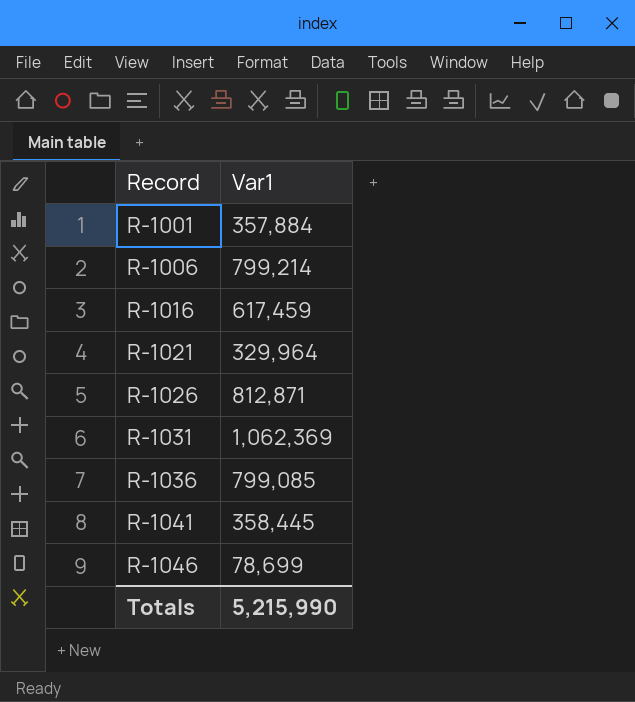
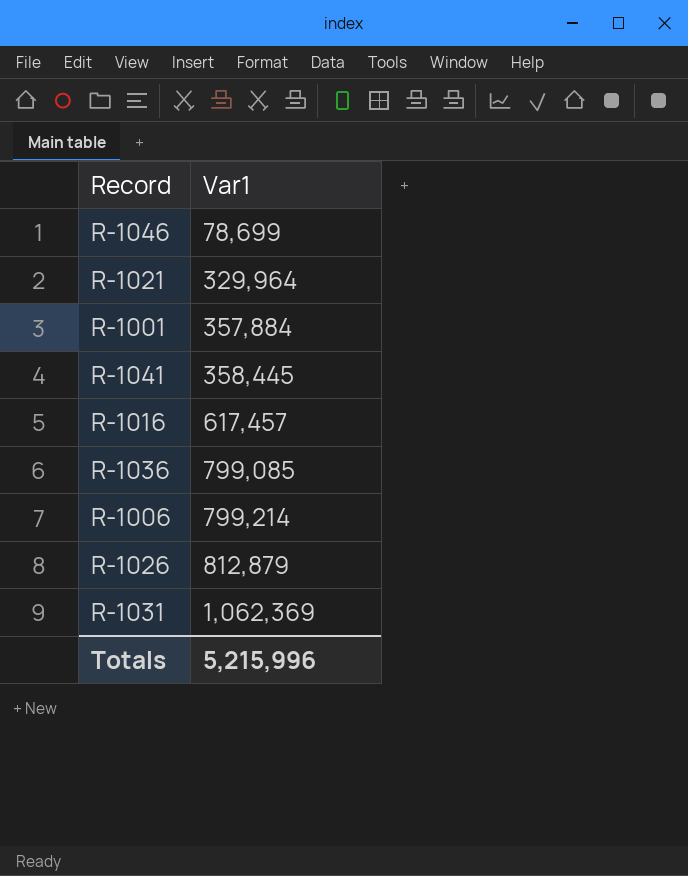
row order: Record ascending -> Var1 ascending
R-1016 | Var1: 617,459 -> 617,457
R-1026 | Var1: 812,871 -> 812,879
Totals | Var1: 5,215,990 -> 5,215,996

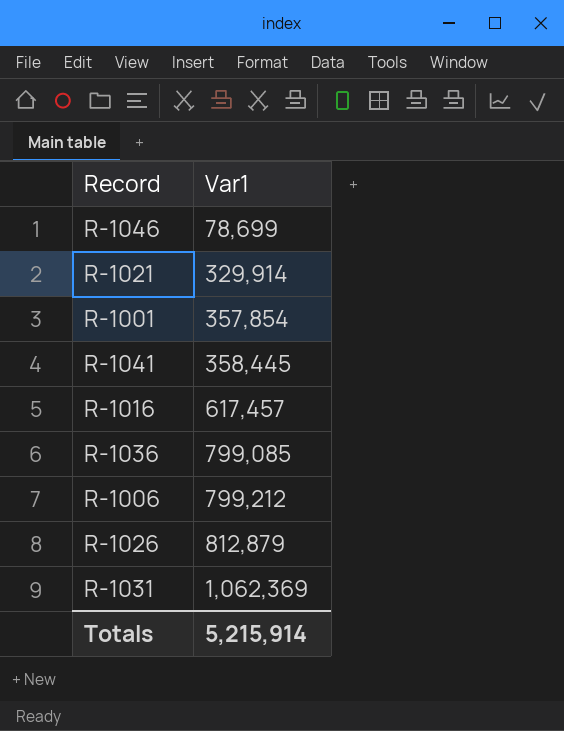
R-1021 | Var1: 329,964 -> 329,914
R-1001 | Var1: 357,884 -> 357,854
R-1006 | Var1: 799,214 -> 799,212
Totals | Var1: 5,215,996 -> 5,215,914

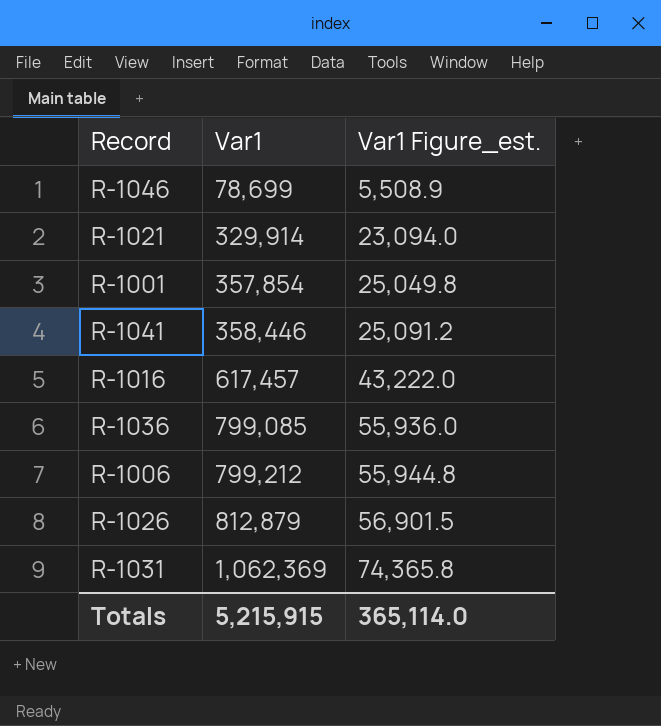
column Var1 Figure_est. | formula: none -> [Var1] * 0.07
R-1041 | Var1: 358,445 -> 358,446
Totals | Var1: 5,215,914 -> 5,215,915

